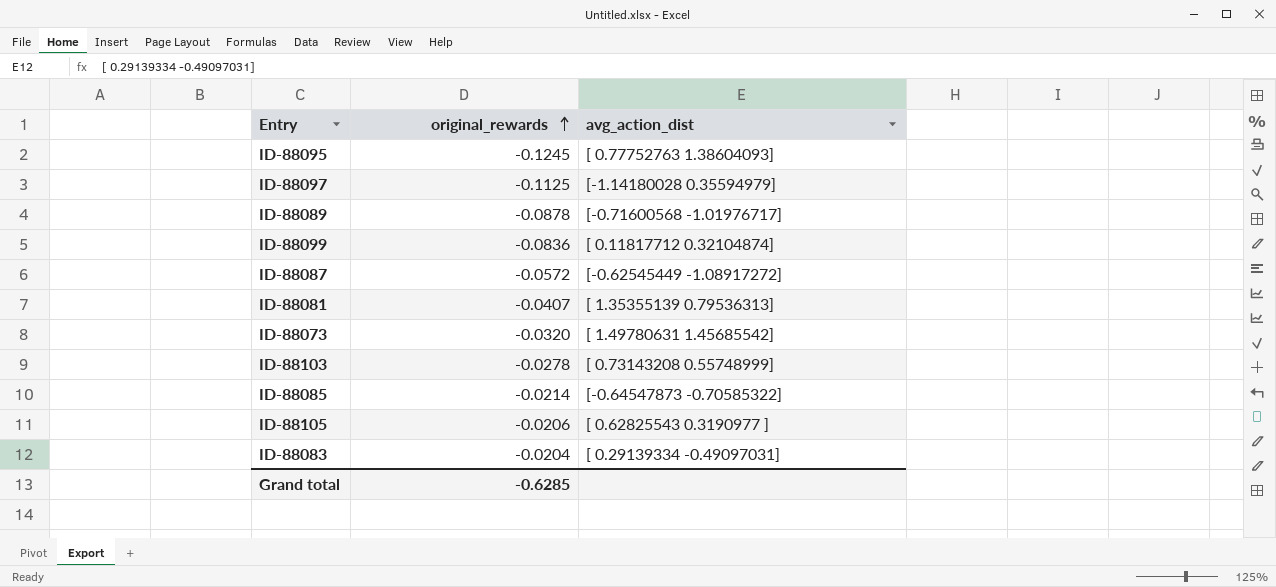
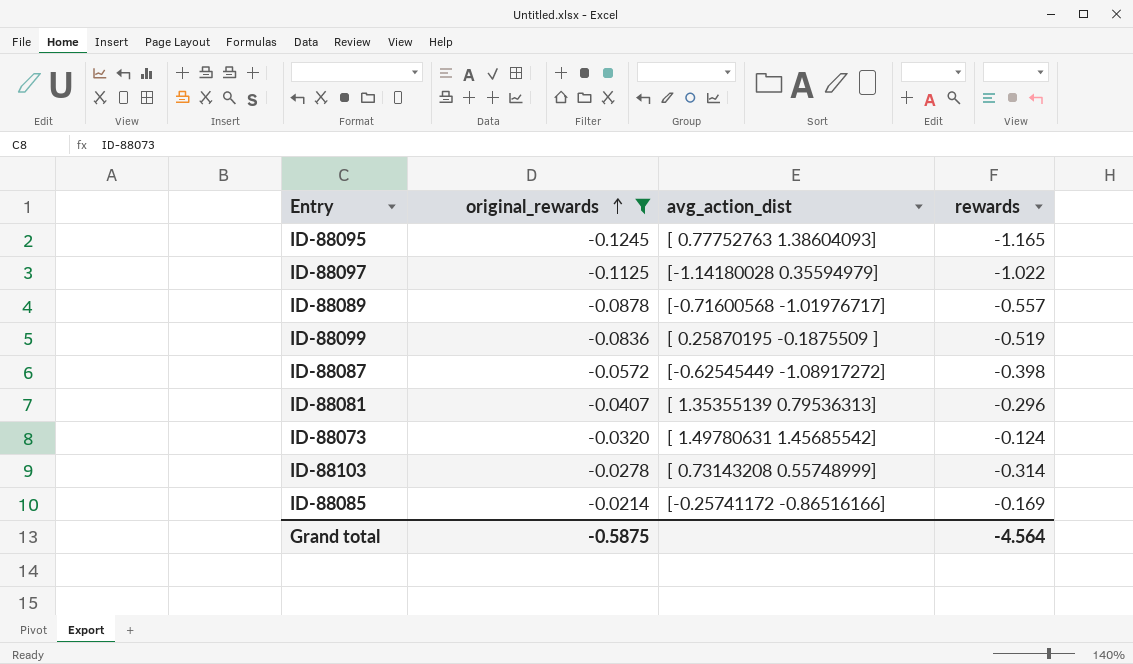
filter: none -> original_rewards <= -0.0214
column rewards | position: none -> 4
ID-88099 | avg_action_dist: [ 0.11817712 0.32104874] -> [ 0.25870195 -0.1875509 ]
ID-88085 | avg_action_dist: [-0.64547873 -0.70585322] -> [-0.25741172 -0.86516166]
Grand total | original_rewards: -0.6285 -> -0.5875

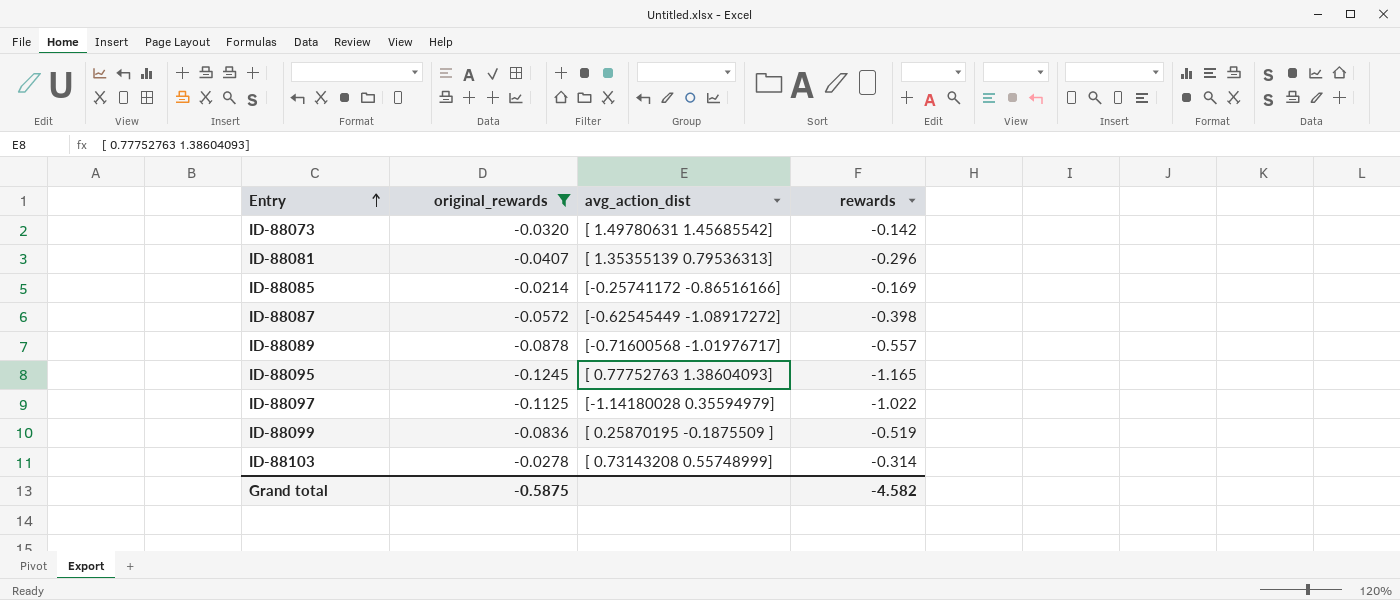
row order: original_rewards ascending -> Entry ascending
ID-88073 | rewards: -0.124 -> -0.142
Grand total | rewards: -4.564 -> -4.582

